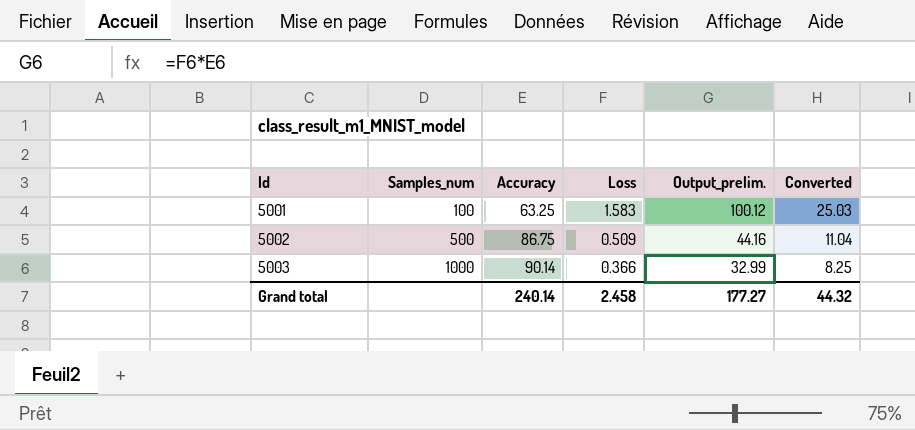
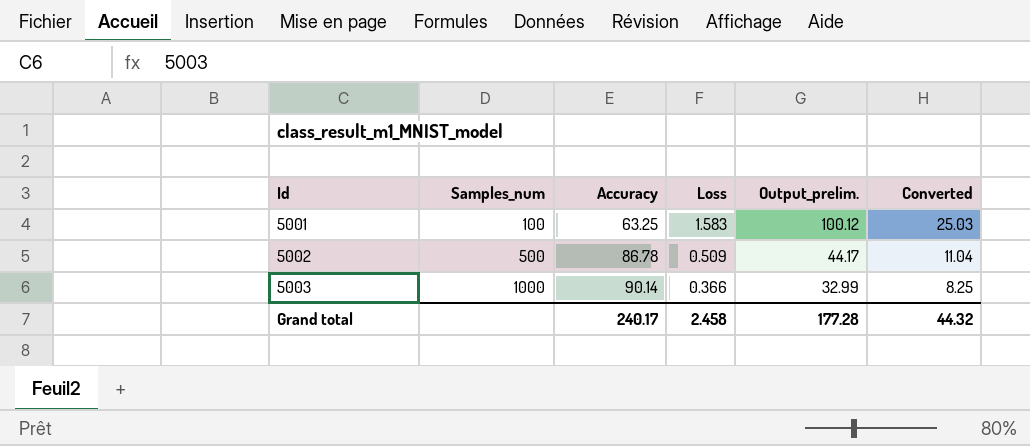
5002 | Accuracy: 86.75 -> 86.78
5002 | Output_prelim.: 44.16 -> 44.17
Grand total | Accuracy: 240.14 -> 240.17
Grand total | Output_prelim.: 177.27 -> 177.28

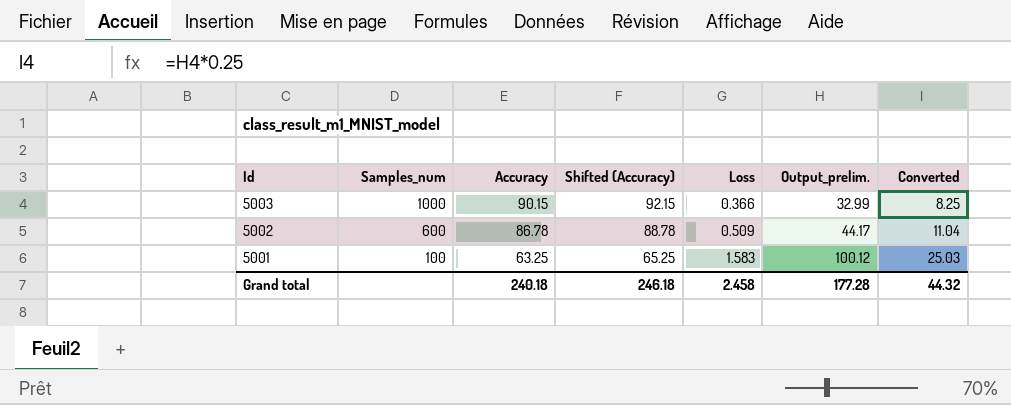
row order: Id ascending -> Id descending
column Shifted (Accuracy) | formula: none -> [Accuracy] + 2
5003 | Accuracy: 90.14 -> 90.15
5002 | Samples_num: 500 -> 600
Grand total | Accuracy: 240.17 -> 240.18

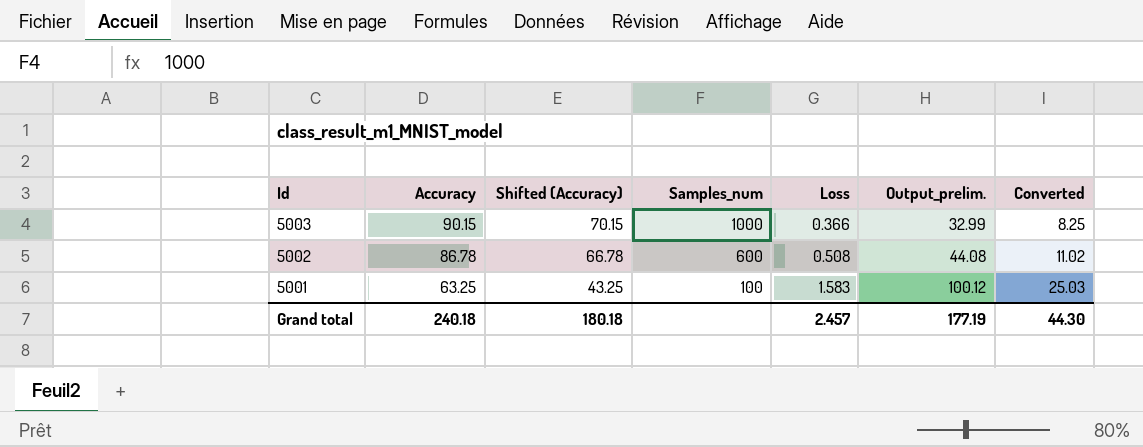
column Shifted (Accuracy) | formula: [Accuracy] + 2 -> [Accuracy] - 20
column Samples_num | position: 2 -> 4
5002 | Loss: 0.509 -> 0.508
5002 | Output_prelim.: 44.17 -> 44.08
5002 | Converted: 11.04 -> 11.02
Grand total | Shifted (Accuracy): 246.18 -> 180.18
Grand total | Loss: 2.458 -> 2.457
Grand total | Output_prelim.: 177.28 -> 177.19
Grand total | Converted: 44.32 -> 44.30

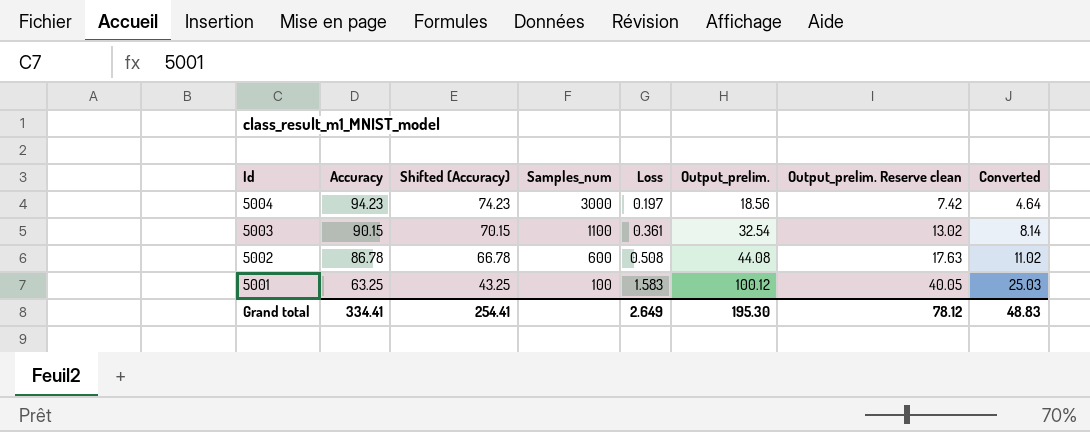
column Output_prelim. Reserve clean | formula: none -> [Output_prelim.] * 0.4
row 5004: none -> 94.23 | 74.23 | 3000 | 0.197 | 18.56 | 7.42 | 4.64
5003 | Samples_num: 1000 -> 1100
5003 | Loss: 0.366 -> 0.361
5003 | Output_prelim.: 32.99 -> 32.54
5003 | Converted: 8.25 -> 8.14
Grand total | Accuracy: 240.18 -> 334.41
Grand total | Shifted (Accuracy): 180.18 -> 254.41
Grand total | Loss: 2.457 -> 2.649
Grand total | Output_prelim.: 177.19 -> 195.30
Grand total | Converted: 44.30 -> 48.83

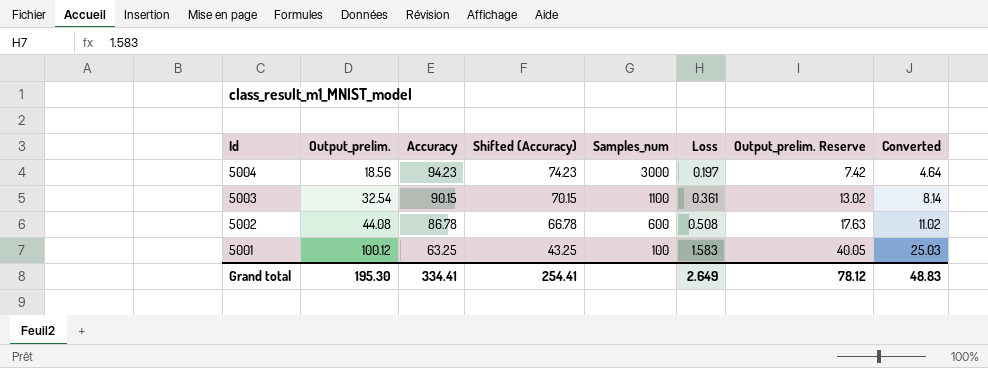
column Output_prelim. | position: 6 -> 2
column name: Output_prelim. Reserve clean -> Output_prelim. Reserve

